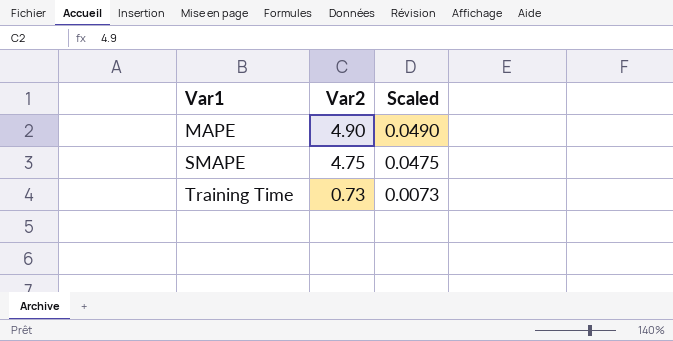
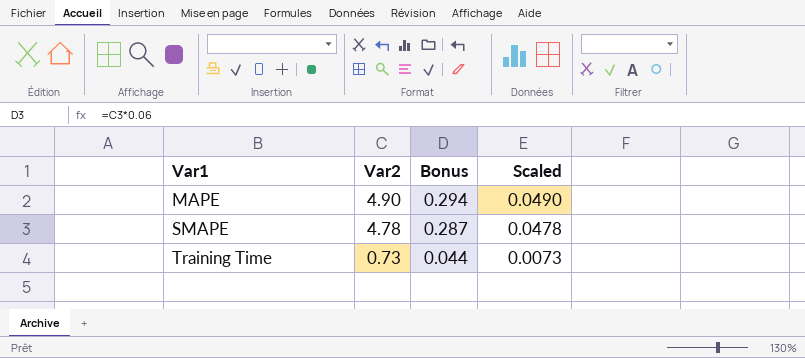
column Bonus | formula: none -> [Var2] * 0.06
SMAPE | Var2: 4.75 -> 4.78
SMAPE | Scaled: 0.0475 -> 0.0478

